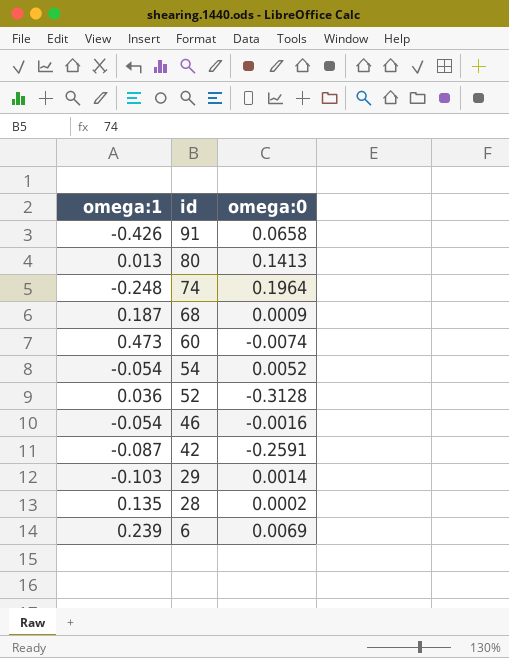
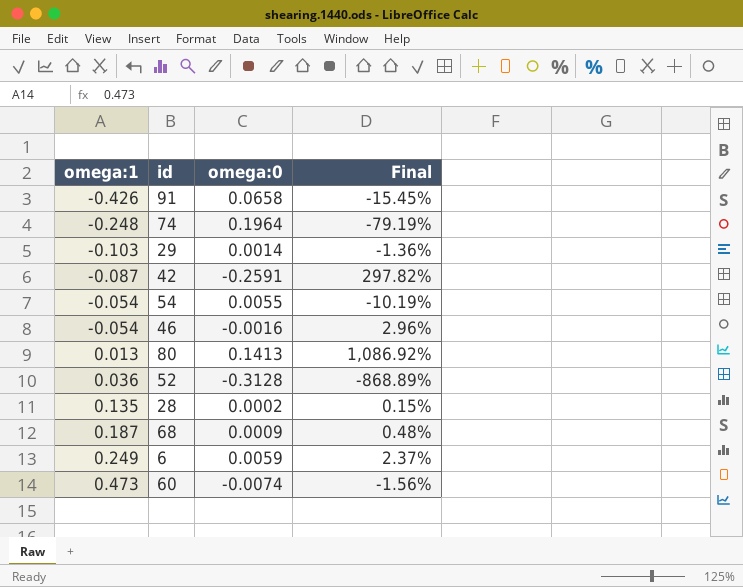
row order: id descending -> omega:1 ascending
column Final | formula: none -> [omega:0] / [omega:1]
54 | omega:0: 0.0052 -> 0.0055
6 | omega:1: 0.239 -> 0.249
6 | omega:0: 0.0069 -> 0.0059

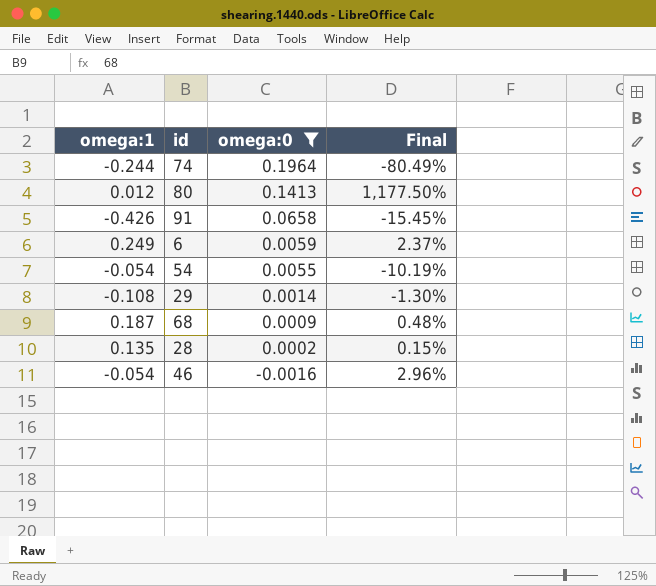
filter: none -> omega:0 >= -0.0016
row order: omega:1 ascending -> omega:0 descending
74 | omega:1: -0.248 -> -0.244
74 | Final: -79.19% -> -80.49%
80 | omega:1: 0.013 -> 0.012
80 | Final: 1,086.92% -> 1,177.50%
29 | omega:1: -0.103 -> -0.108
29 | Final: -1.36% -> -1.30%

